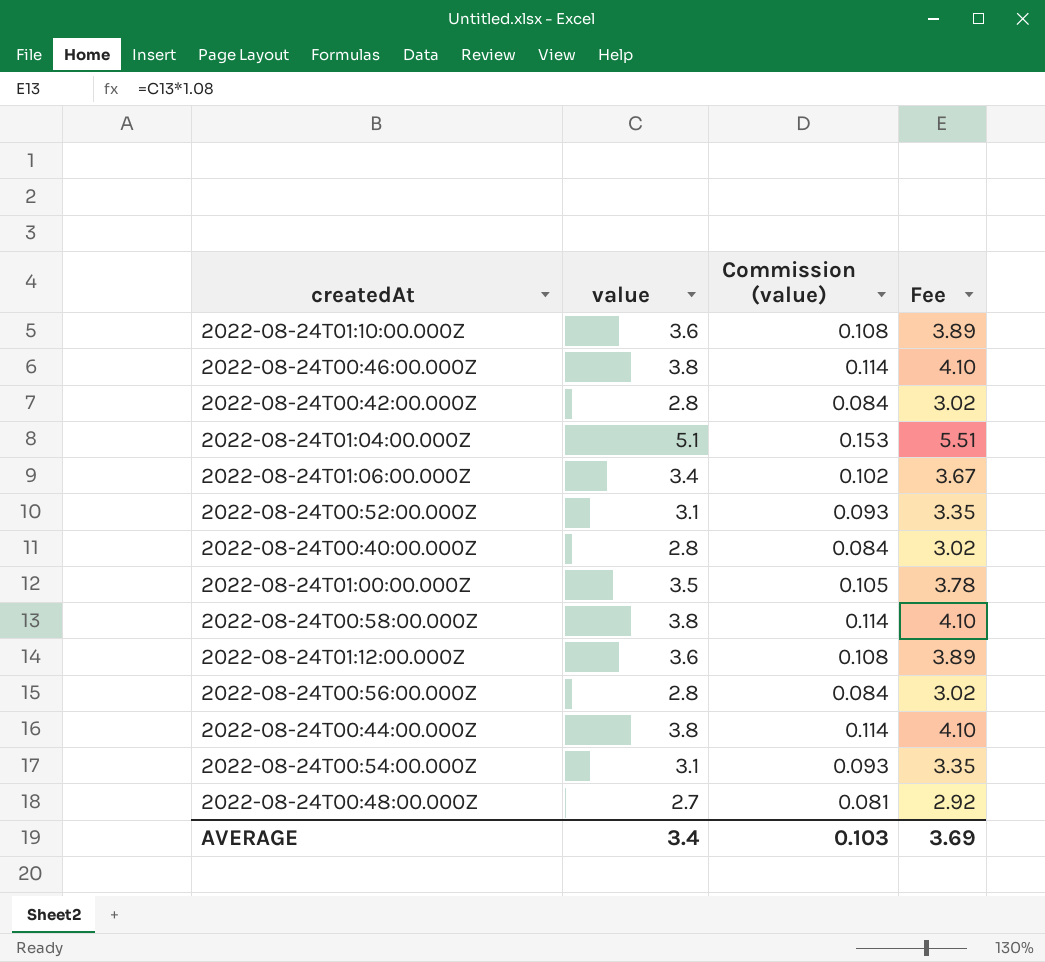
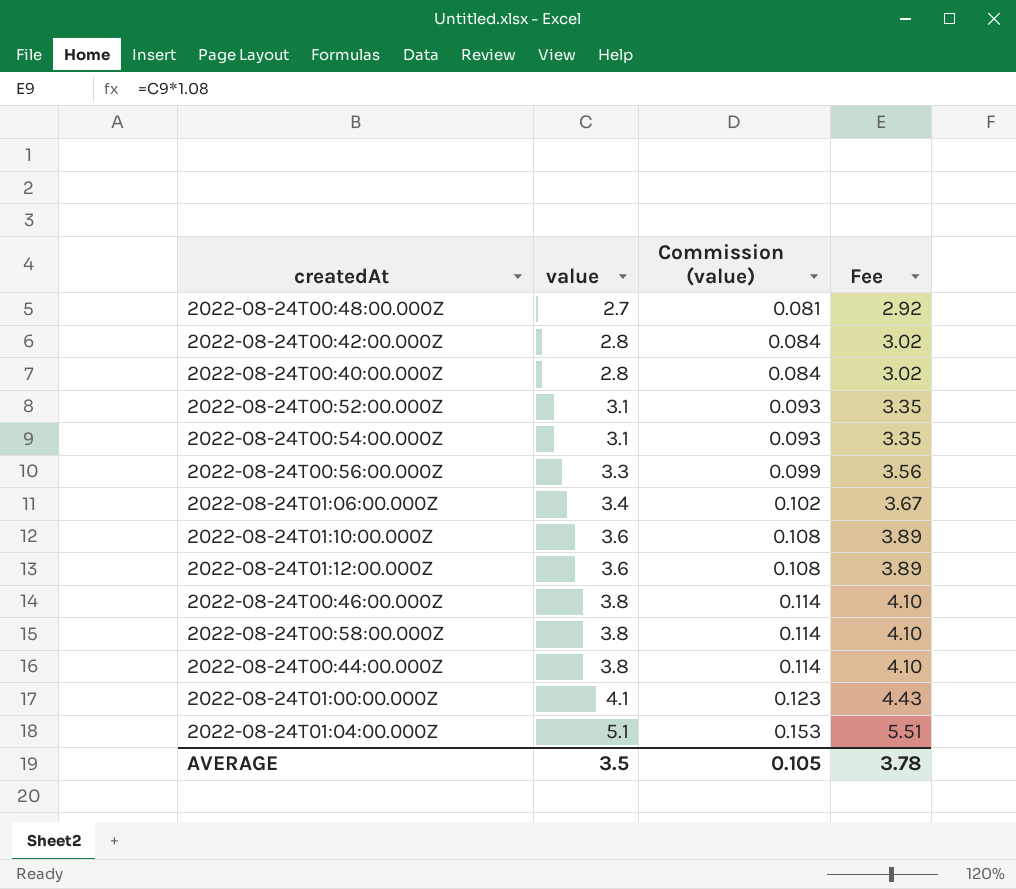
row order: none -> value ascending
2022-08-24T00:56:00.000Z | value: 2.8 -> 3.3
2022-08-24T00:56:00.000Z | Commission (value): 0.084 -> 0.099
2022-08-24T00:56:00.000Z | Fee: 3.02 -> 3.56
2022-08-24T01:00:00.000Z | value: 3.5 -> 4.1
2022-08-24T01:00:00.000Z | Commission (value): 0.105 -> 0.123
2022-08-24T01:00:00.000Z | Fee: 3.78 -> 4.43
AVERAGE | value: 3.4 -> 3.5
AVERAGE | Commission (value): 0.103 -> 0.105
AVERAGE | Fee: 3.69 -> 3.78

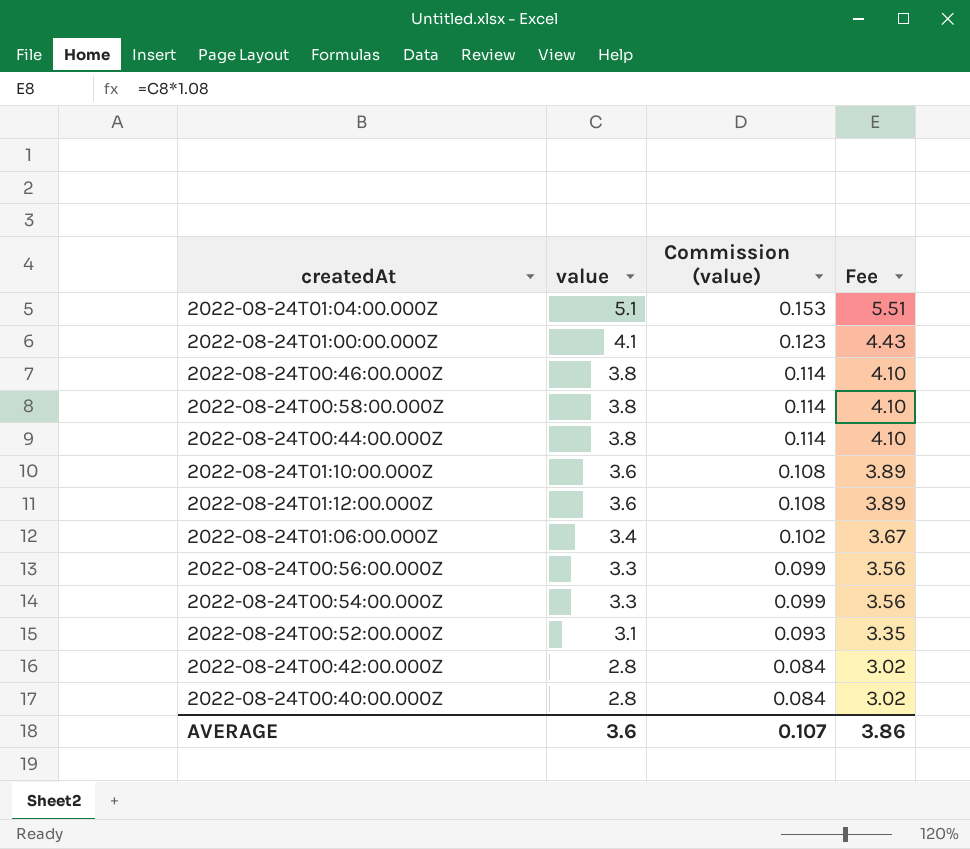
row order: value ascending -> value descending
row 2022-08-24T00:48:00.000Z: 2.7 | 0.081 | 2.92 -> none
2022-08-24T00:54:00.000Z | value: 3.1 -> 3.3
2022-08-24T00:54:00.000Z | Commission (value): 0.093 -> 0.099
2022-08-24T00:54:00.000Z | Fee: 3.35 -> 3.56
AVERAGE | value: 3.5 -> 3.6
AVERAGE | Commission (value): 0.105 -> 0.107
AVERAGE | Fee: 3.78 -> 3.86

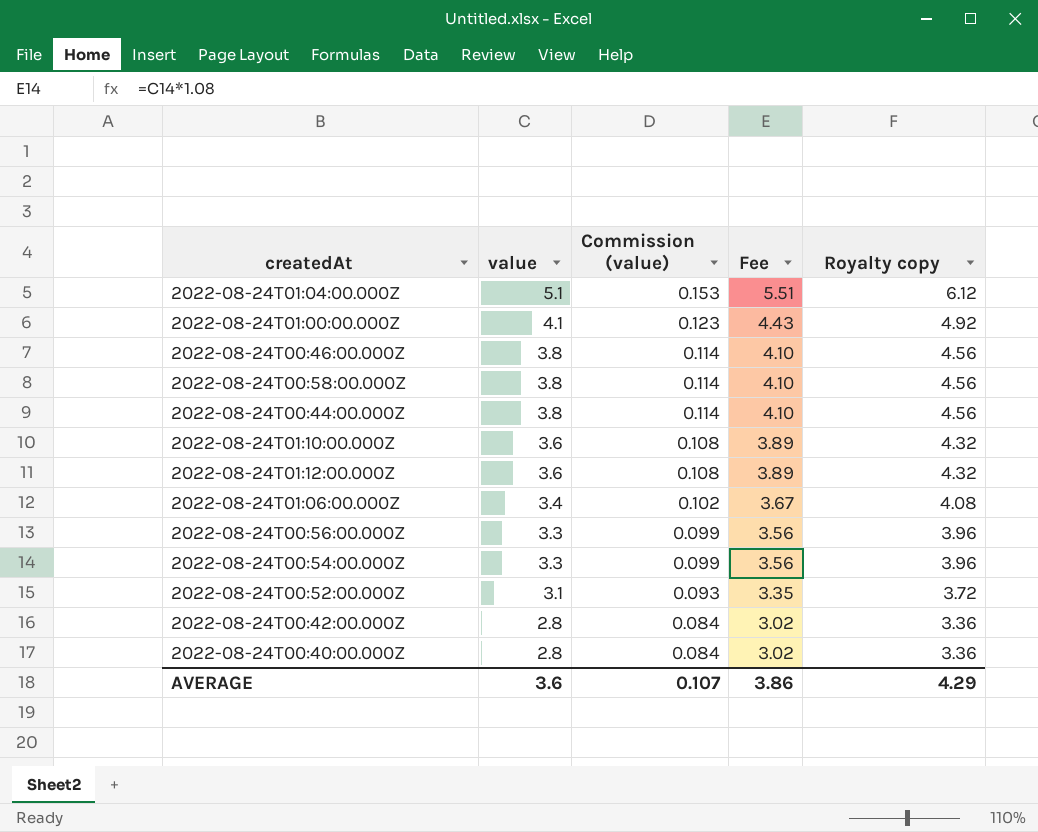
column Royalty copy | formula: none -> [value] * 1.2

